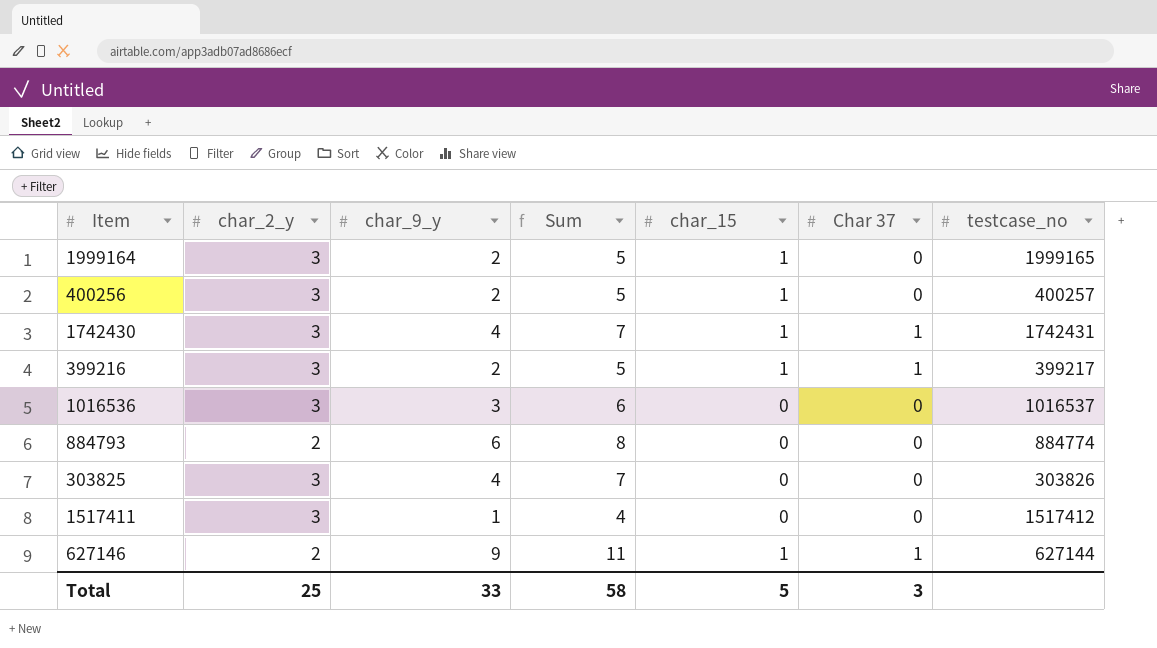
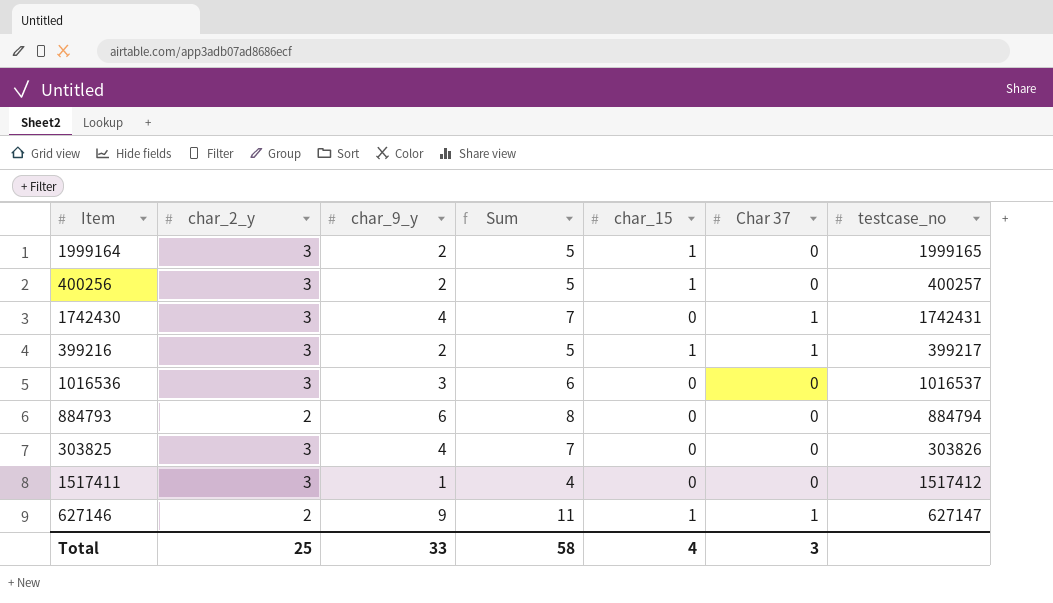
1742430 | char_15: 1 -> 0
884793 | testcase_no: 884774 -> 884794
627146 | testcase_no: 627144 -> 627147
Total | char_15: 5 -> 4

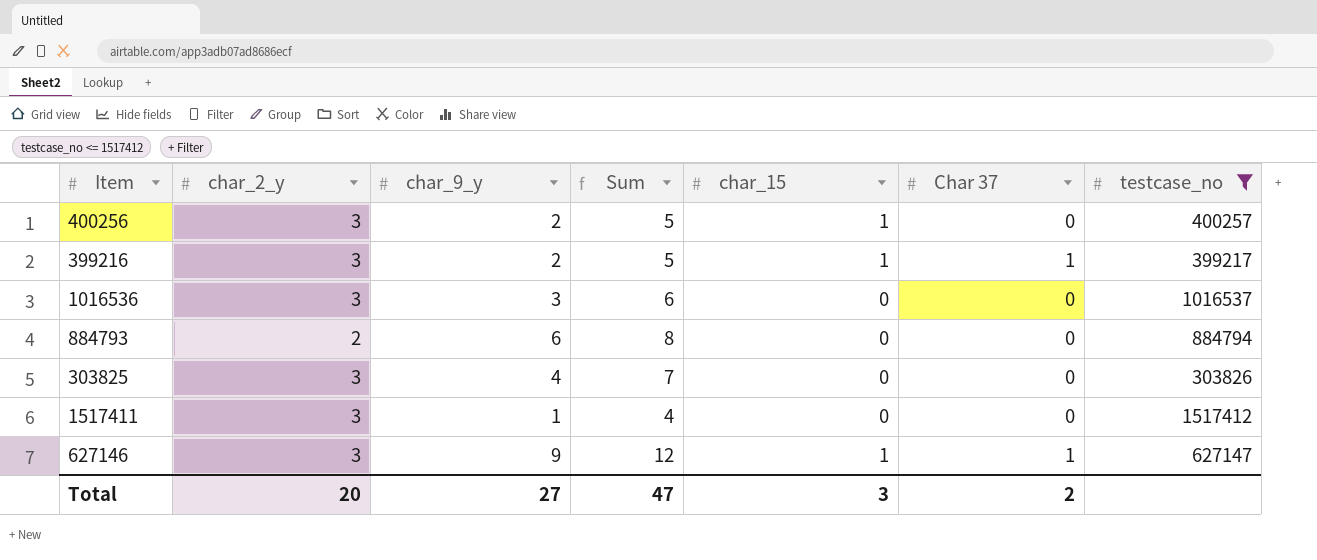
filter: none -> testcase_no <= 1517412
627146 | char_2_y: 2 -> 3
627146 | Sum: 11 -> 12
Total | char_2_y: 25 -> 20
Total | char_9_y: 33 -> 27
Total | Sum: 58 -> 47
Total | char_15: 4 -> 3
Total | Char 37: 3 -> 2

